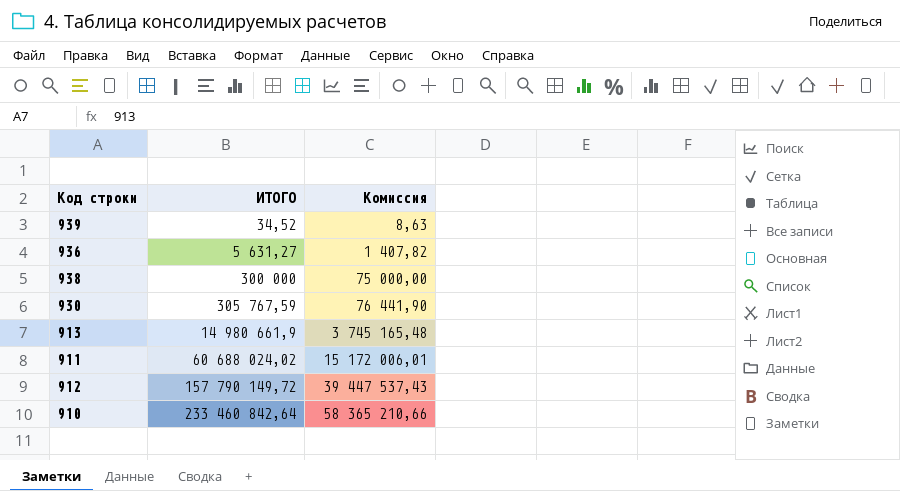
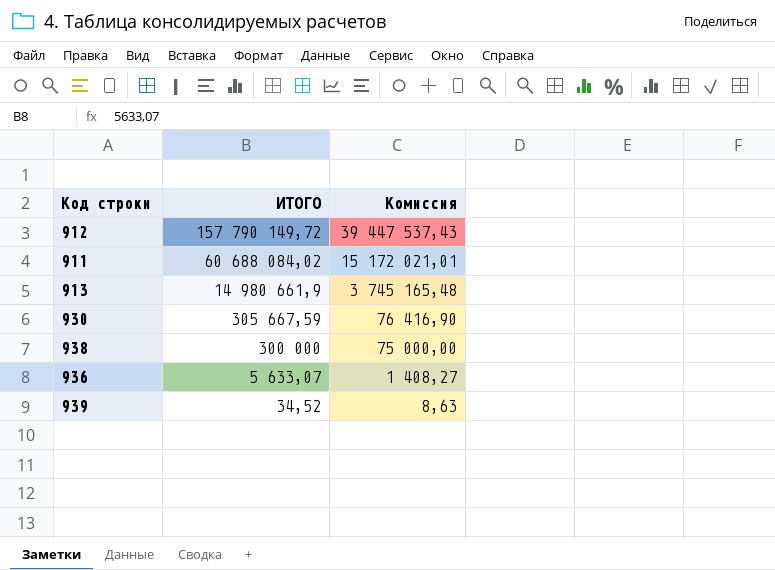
row order: ИТОГО ascending -> ИТОГО descending
row 910: 233 460 842,64 | 58 365 210,66 -> none
911 | ИТОГО: 60 688 024,02 -> 60 688 084,02
911 | Комиссия: 15 172 006,01 -> 15 172 021,01
930 | ИТОГО: 305 767,59 -> 305 667,59
930 | Комиссия: 76 441,90 -> 76 416,90
936 | ИТОГО: 5 631,27 -> 5 633,07
936 | Комиссия: 1 407,82 -> 1 408,27

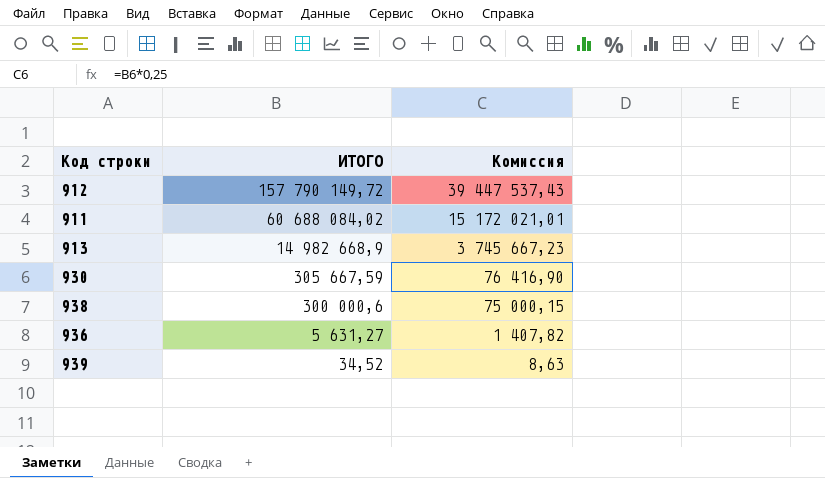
913 | ИТОГО: 14 980 661,9 -> 14 982 668,9
913 | Комиссия: 3 745 165,48 -> 3 745 667,23
938 | ИТОГО: 300 000 -> 300 000,6
938 | Комиссия: 75 000,00 -> 75 000,15
936 | ИТОГО: 5 633,07 -> 5 631,27
936 | Комиссия: 1 408,27 -> 1 407,82

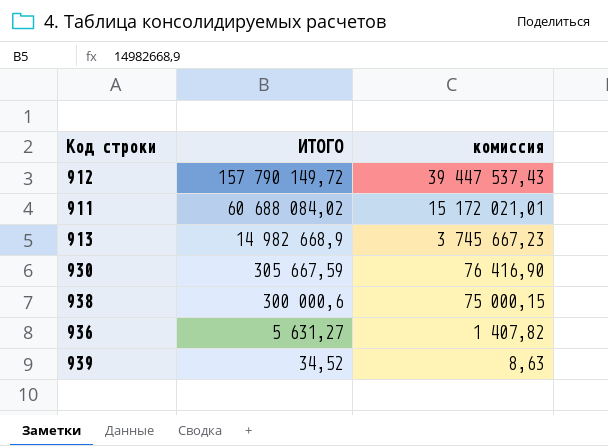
column name: Комиссия -> комиссия

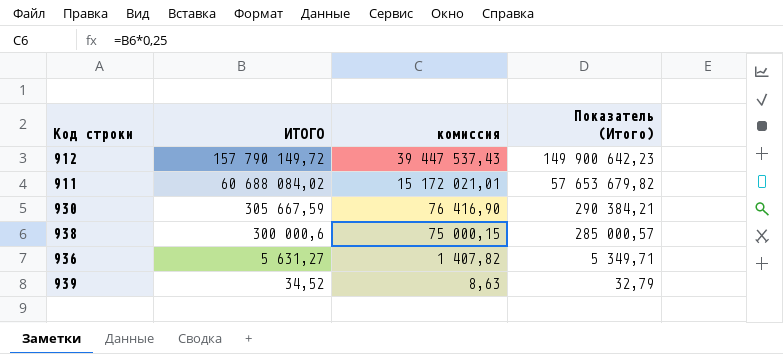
column Показатель (Итого) | formula: none -> [ИТОГО] * 0,95
row 913: 14 982 668,9 | 3 745 667,23 -> none

